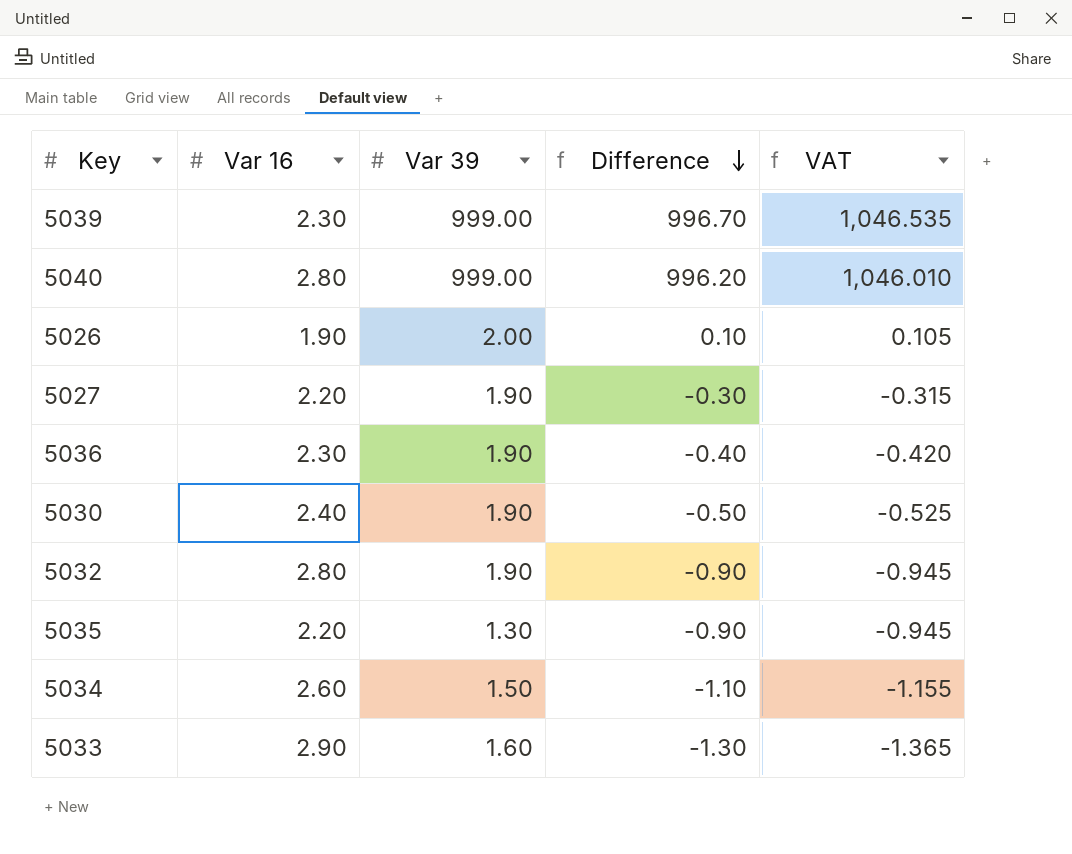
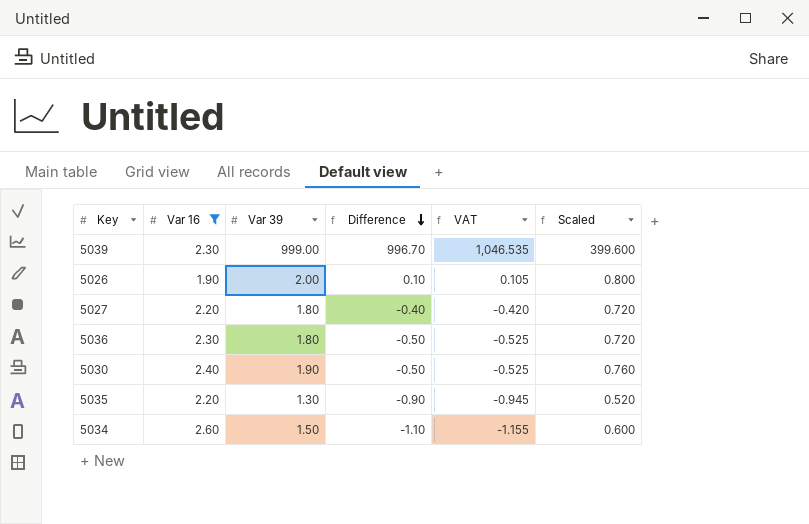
filter: none -> Var 16 <= 2.60
column Scaled | formula: none -> [Var 39] * 0.4
5027 | Var 39: 1.90 -> 1.80
5027 | Difference: -0.30 -> -0.40
5027 | VAT: -0.315 -> -0.420
5036 | Var 39: 1.90 -> 1.80
5036 | Difference: -0.40 -> -0.50
5036 | VAT: -0.420 -> -0.525

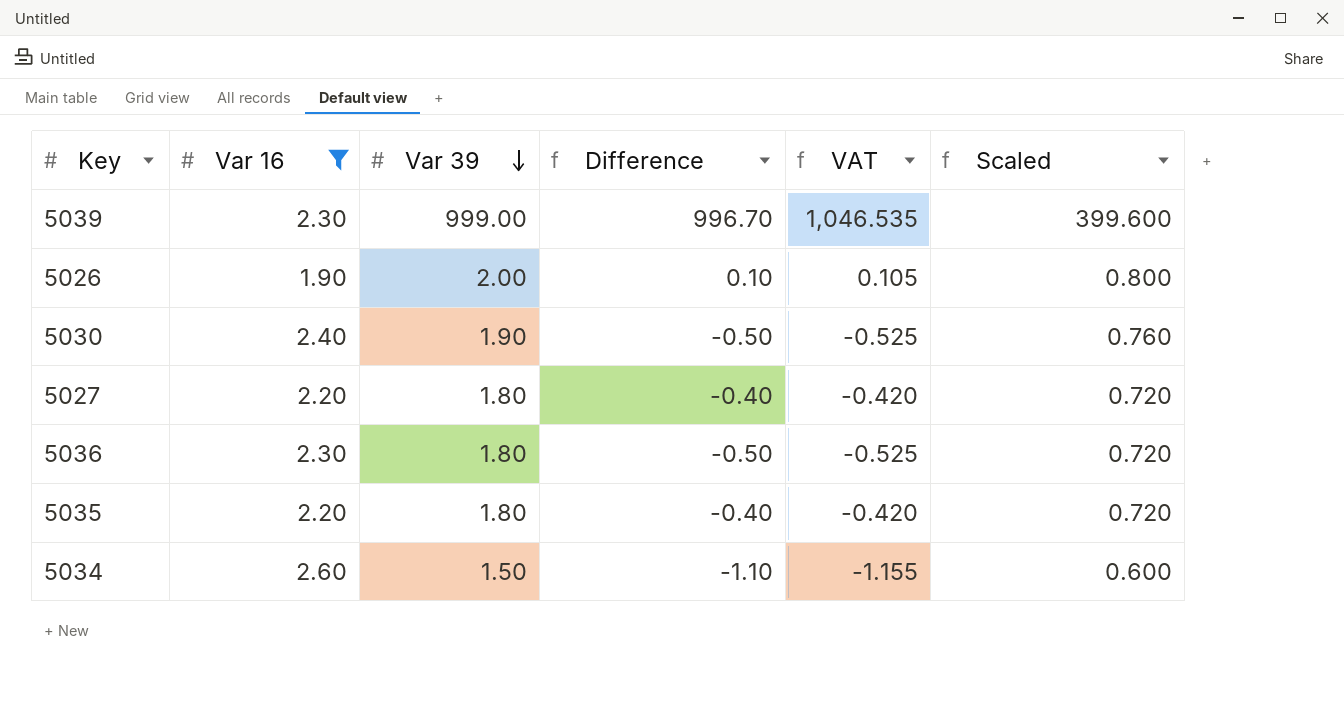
row order: Difference descending -> Var 39 descending
5035 | Var 39: 1.30 -> 1.80
5035 | Difference: -0.90 -> -0.40
5035 | VAT: -0.945 -> -0.420
5035 | Scaled: 0.520 -> 0.720

